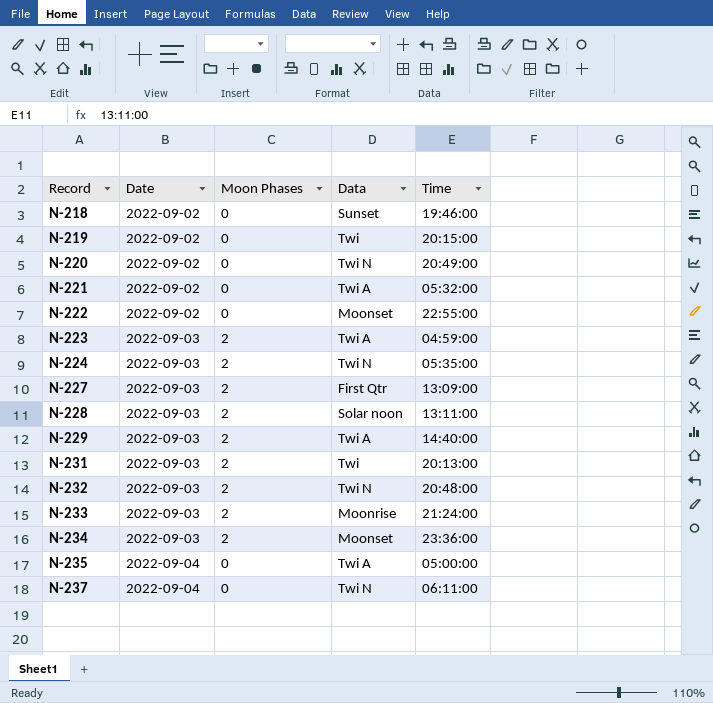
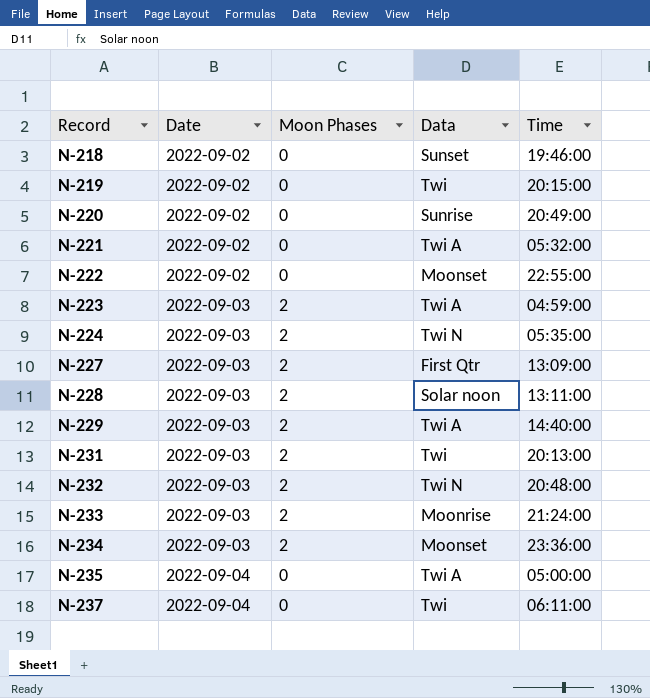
N-220 | Data: Twi N -> Sunrise
N-237 | Data: Twi N -> Twi

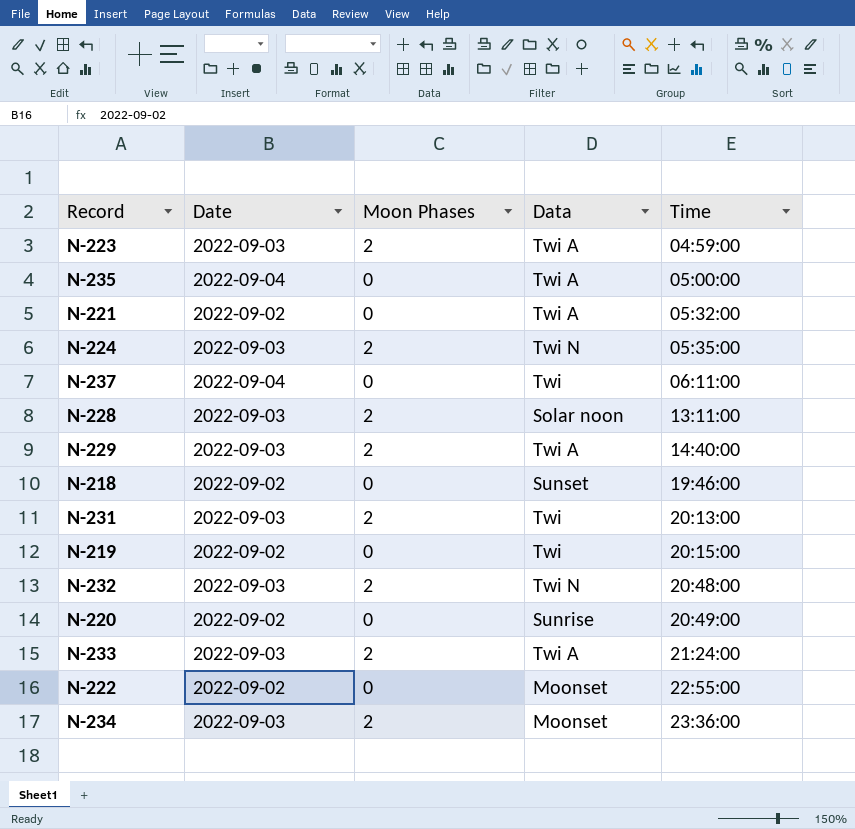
row order: Record ascending -> Time ascending
row N-227: 2022-09-03 | 2 | First Qtr | 13:09:00 -> none
N-233 | Data: Moonrise -> Twi A

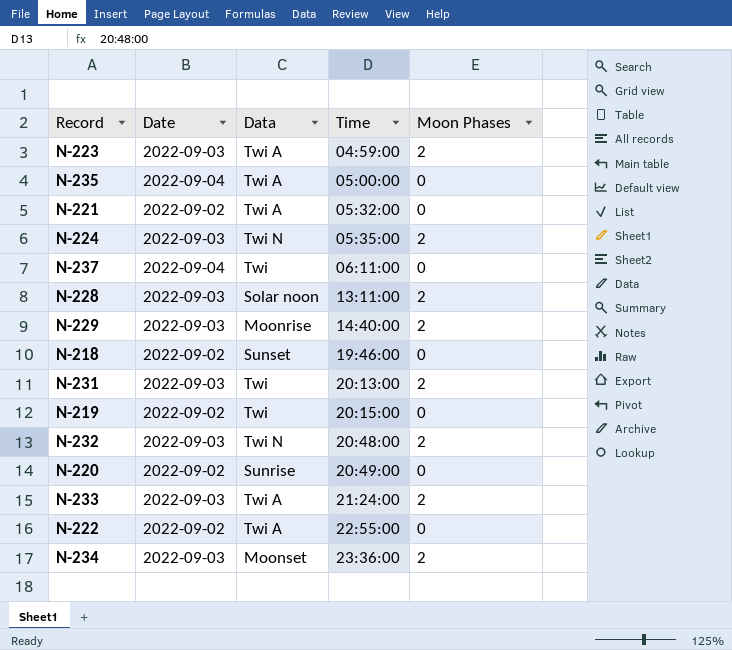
column Moon Phases | position: 3 -> 5
N-229 | Data: Twi A -> Moonrise
N-222 | Data: Moonset -> Twi A

